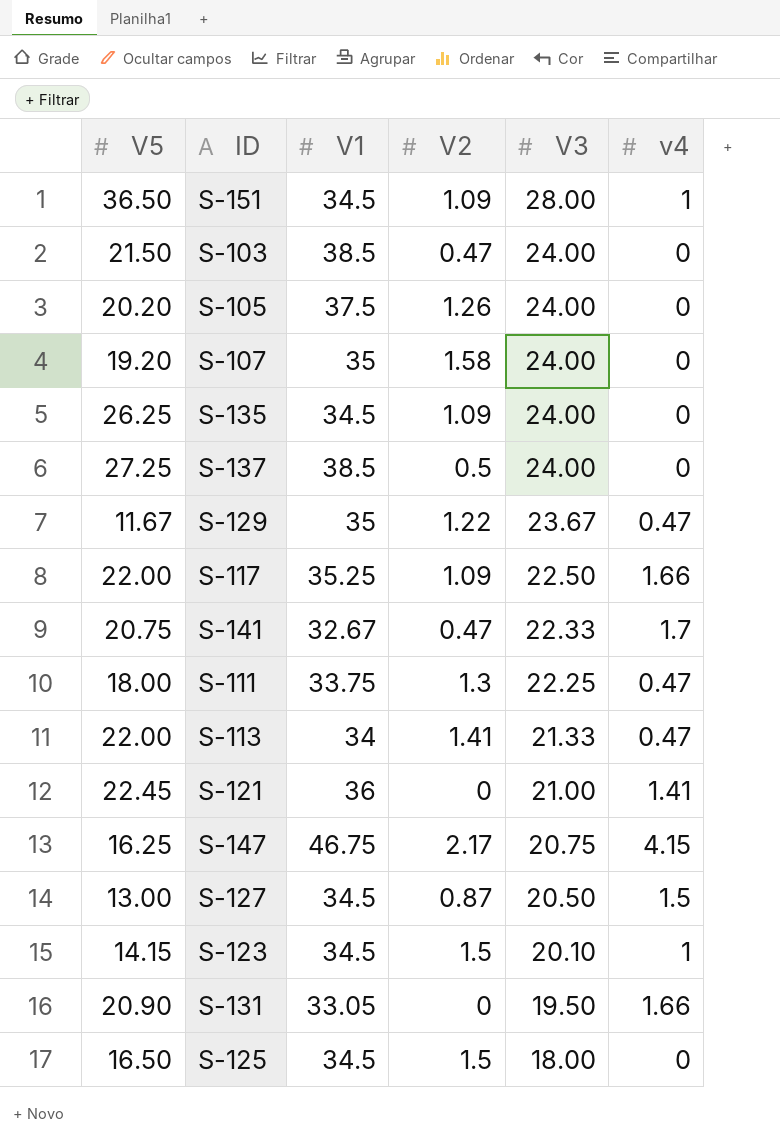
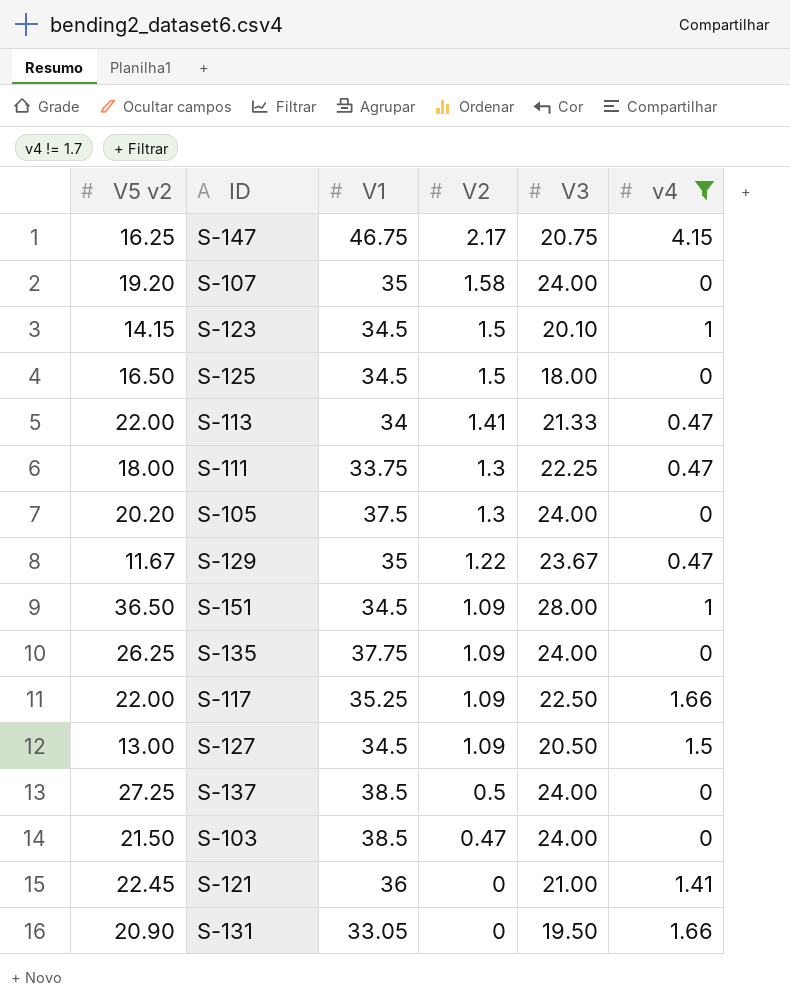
filter: none -> v4 != 1.7
row order: V3 descending -> V2 descending
column name: V5 -> V5 v2
S-105 | V2: 1.26 -> 1.3
S-135 | V1: 34.5 -> 37.75
S-127 | V2: 0.87 -> 1.09

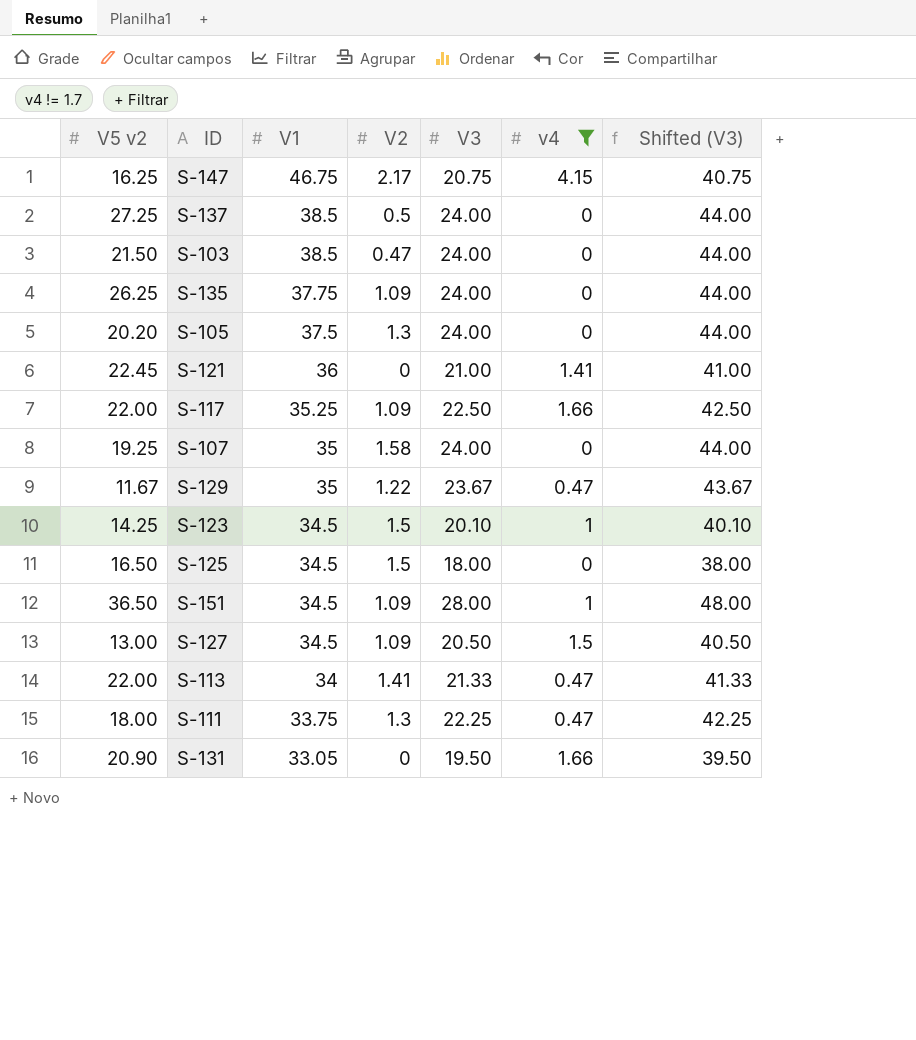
row order: V2 descending -> V1 descending
column Shifted (V3) | formula: none -> [V3] + 20
S-107 | V5 v2: 19.20 -> 19.25
S-123 | V5 v2: 14.15 -> 14.25

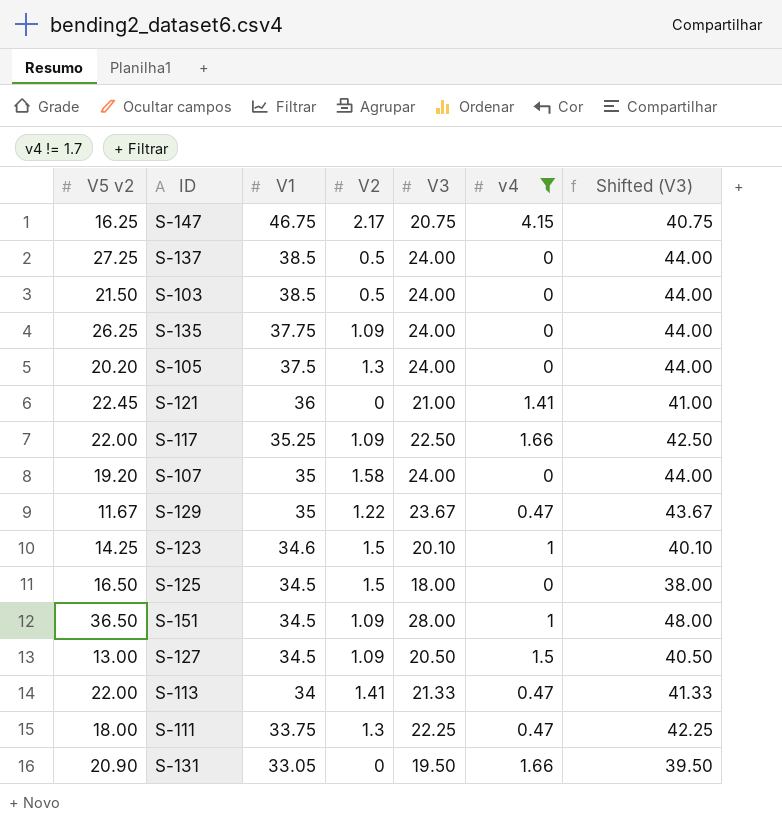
S-103 | V2: 0.47 -> 0.5
S-107 | V5 v2: 19.25 -> 19.20
S-123 | V1: 34.5 -> 34.6

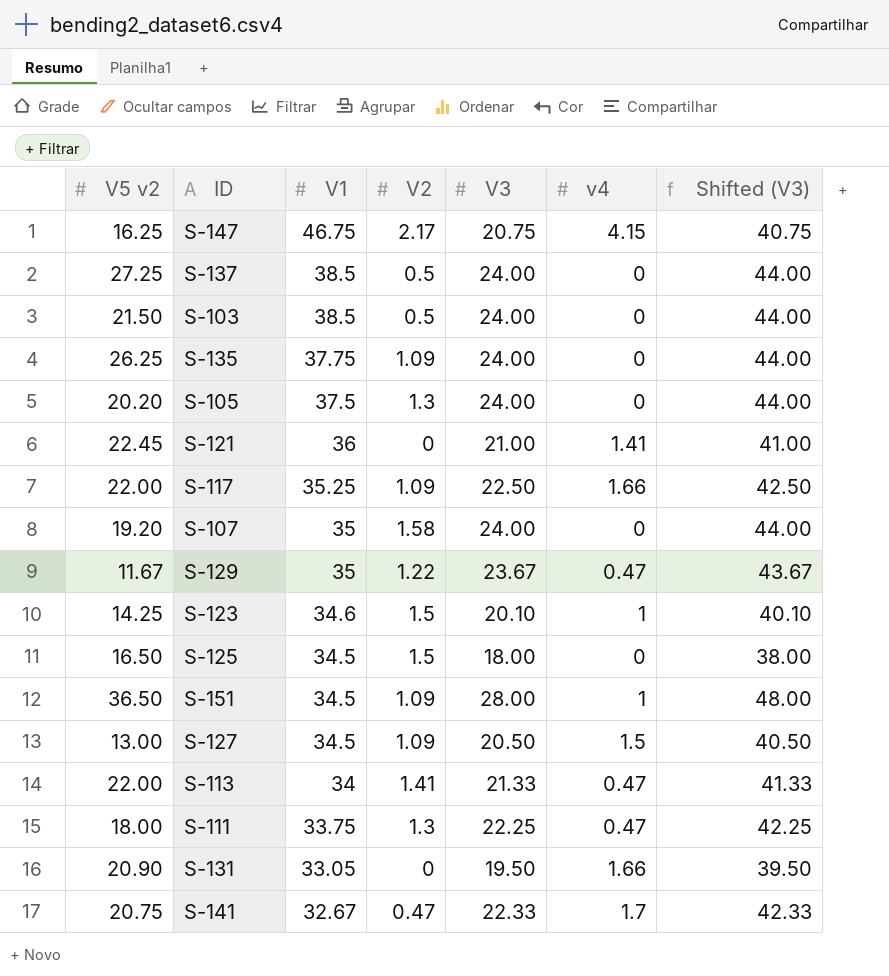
filter: v4 != 1.7 -> none

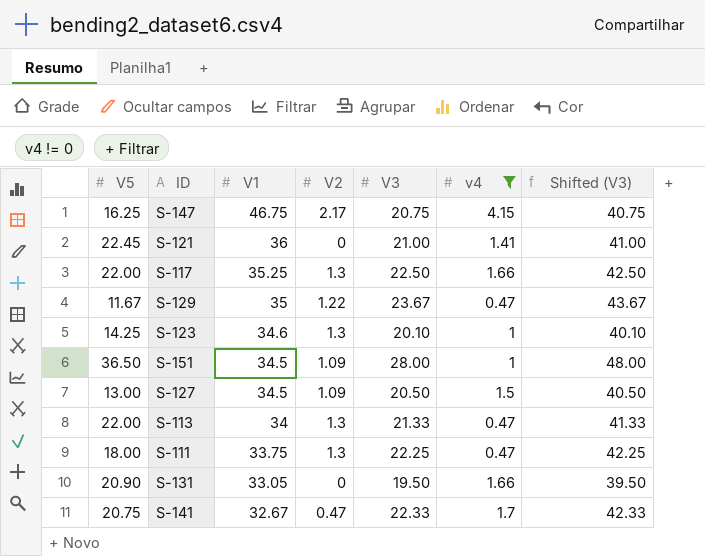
filter: none -> v4 != 0
column name: V5 v2 -> V5
S-117 | V2: 1.09 -> 1.3
S-123 | V2: 1.5 -> 1.3
S-113 | V2: 1.41 -> 1.3

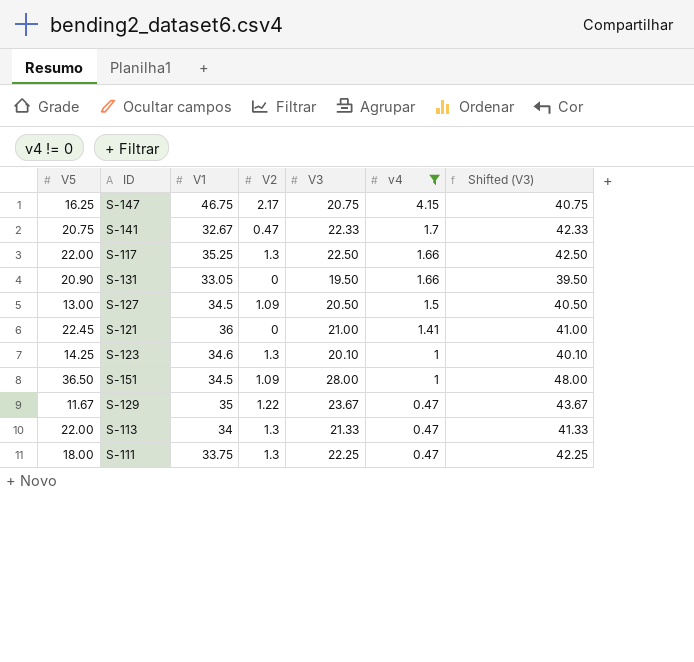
row order: V1 descending -> v4 descending

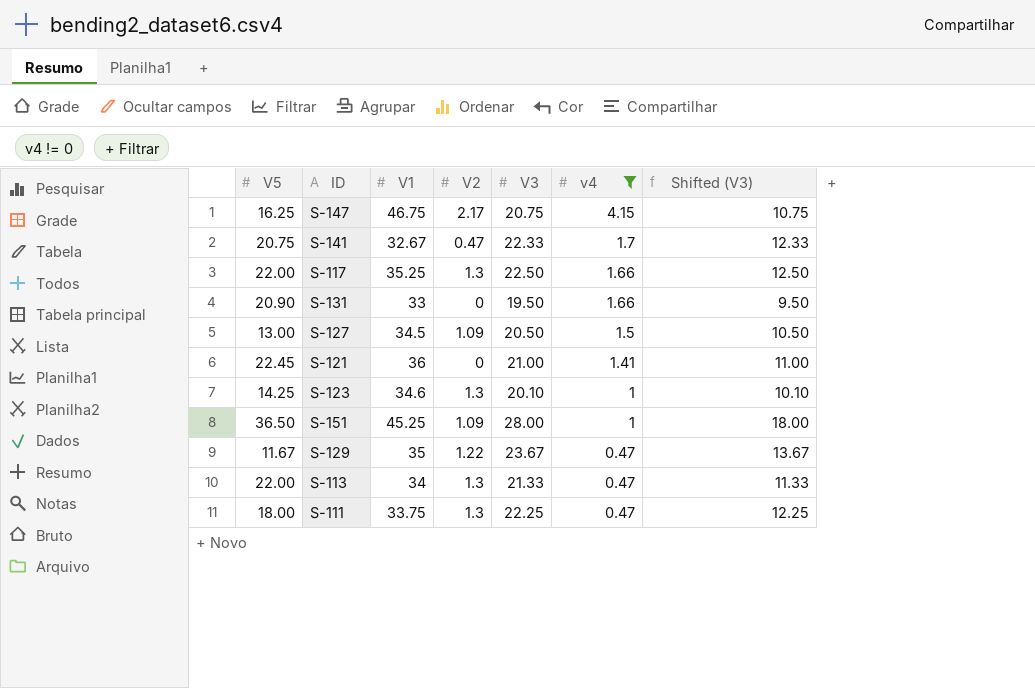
column Shifted (V3) | formula: [V3] + 20 -> [V3] - 10
S-131 | V1: 33.05 -> 33
S-151 | V1: 34.5 -> 45.25

